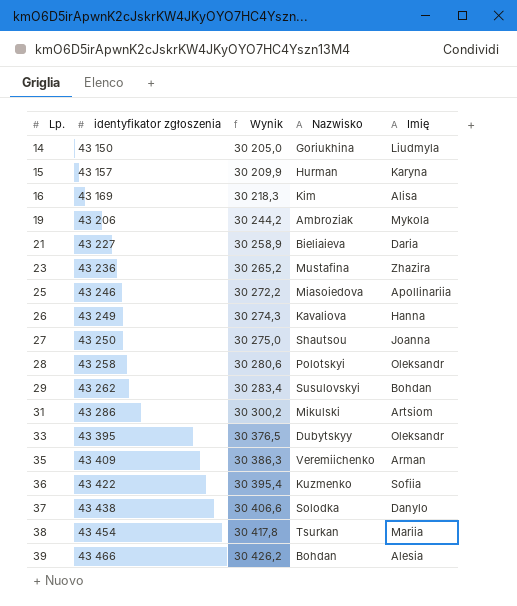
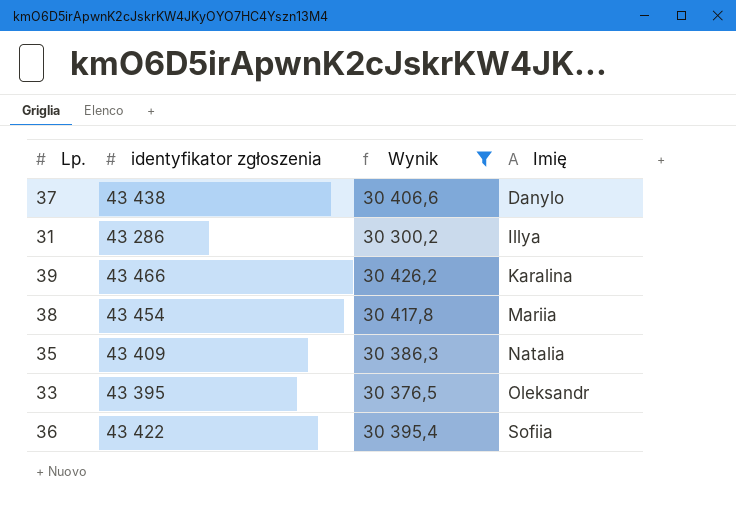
filter: none -> Wynik >= 30 300,2
row order: Lp. ascending -> Imię ascending
column Nazwisko | position: 4 -> none
31 | Imię: Artsiom -> Illya
39 | Imię: Alesia -> Karalina
35 | Imię: Arman -> Natalia

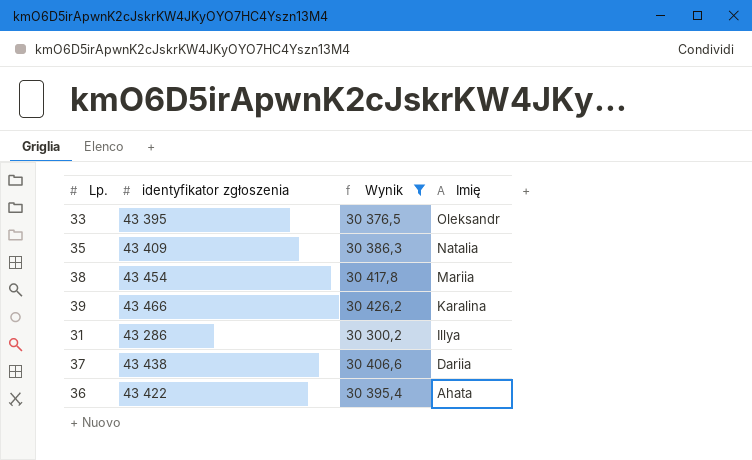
row order: Imię ascending -> Imię descending
37 | Imię: Danylo -> Dariia
36 | Imię: Sofiia -> Ahata

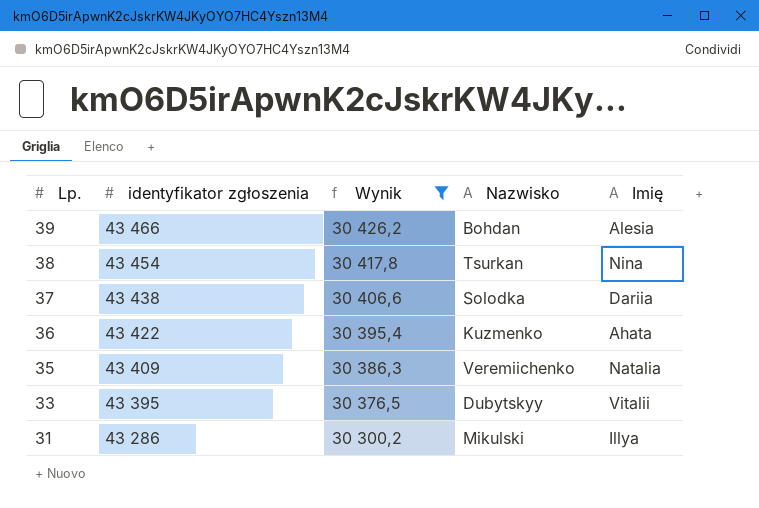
row order: Imię descending -> Lp. descending
column Nazwisko | position: none -> 4
39 | Imię: Karalina -> Alesia
38 | Imię: Mariia -> Nina
33 | Imię: Oleksandr -> Vitalii

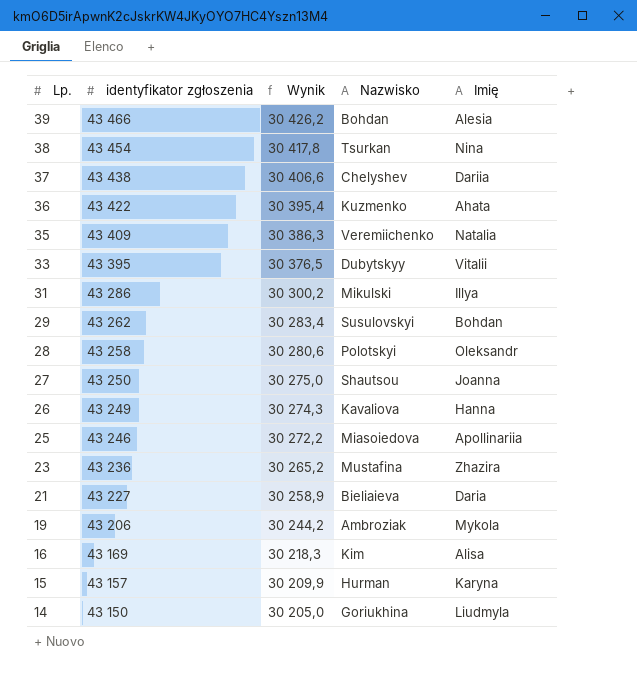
filter: Wynik >= 30 300,2 -> none
37 | Nazwisko: Solodka -> Chelyshev

